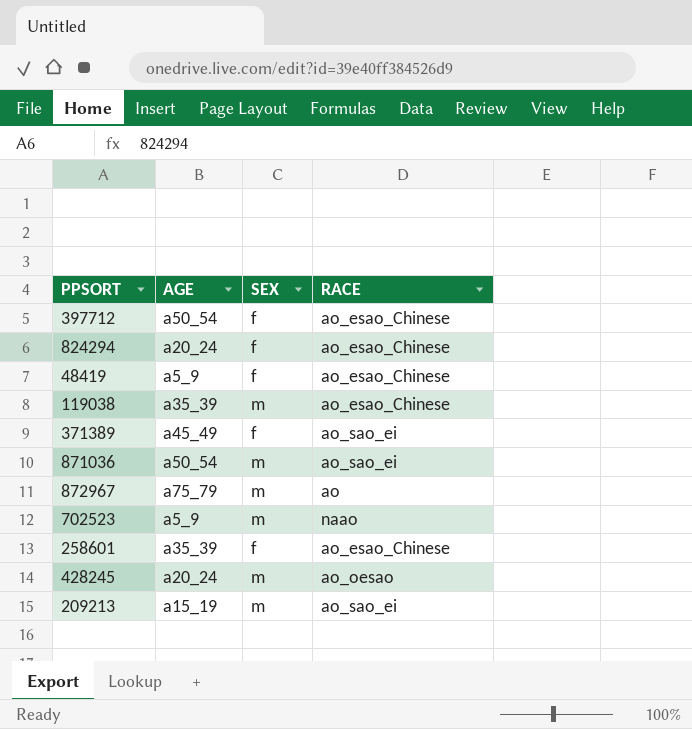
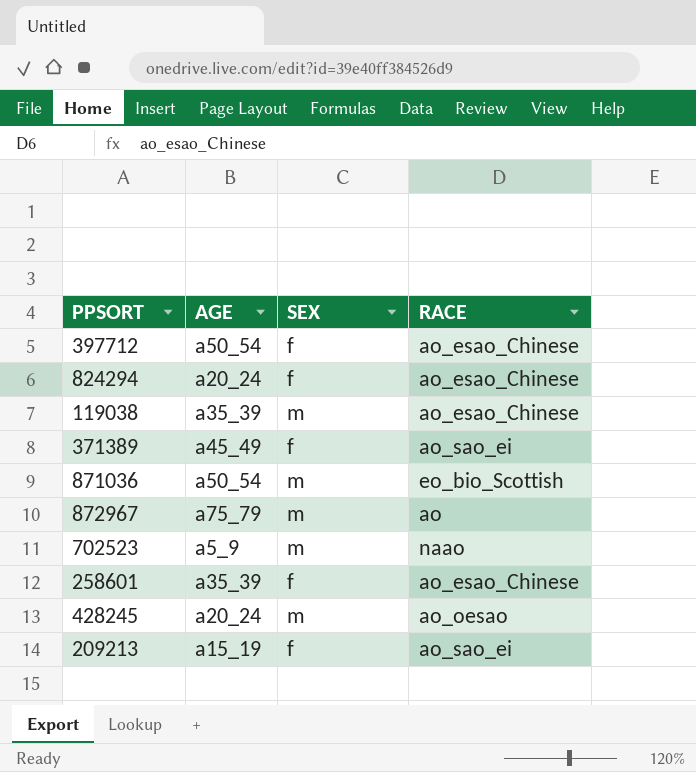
row 48419: a5_9 | f | ao_esao_Chinese -> none
871036 | RACE: ao_sao_ei -> eo_bio_Scottish
209213 | SEX: m -> f

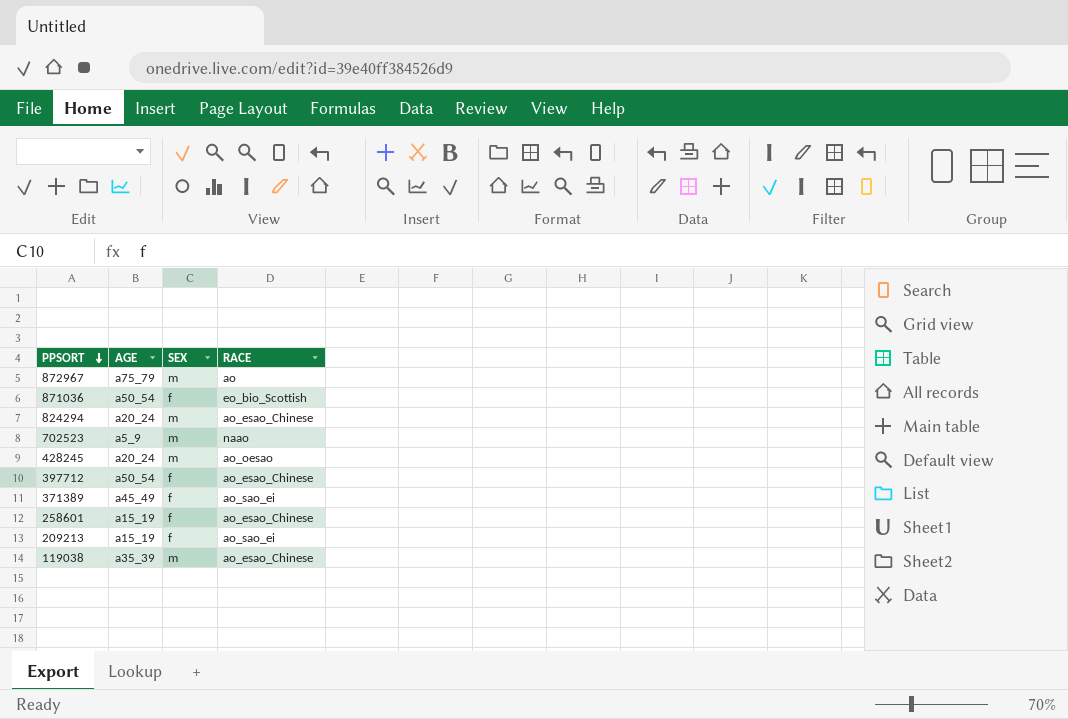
row order: none -> PPSORT descending
871036 | SEX: m -> f
824294 | SEX: f -> m
258601 | AGE: a35_39 -> a15_19

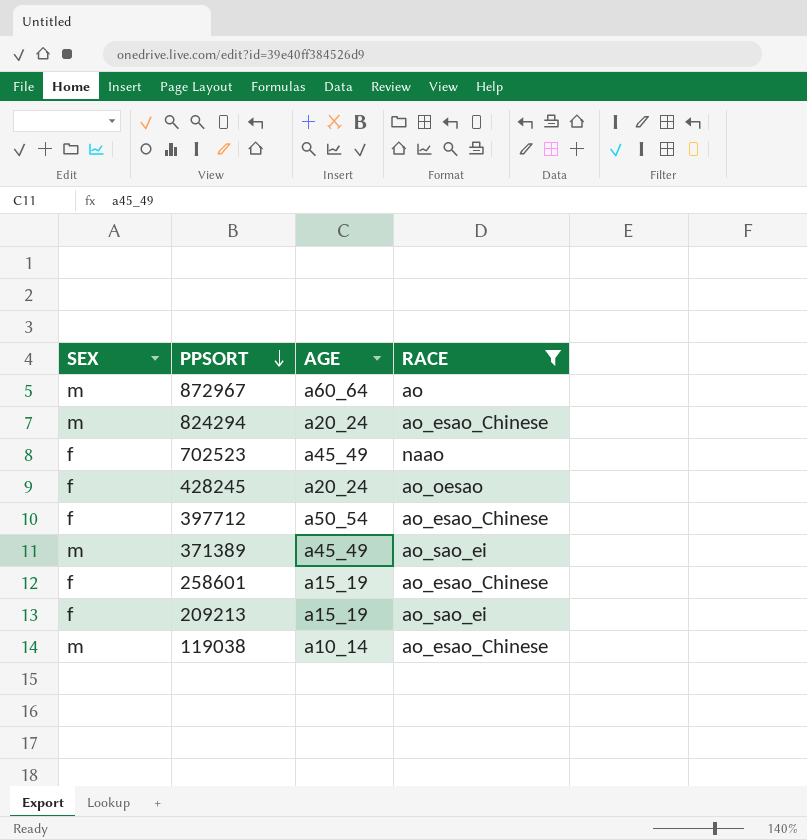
filter: none -> RACE != eo_bio_Scottish
column SEX | position: 3 -> 1
872967 | AGE: a75_79 -> a60_64
702523 | SEX: m -> f
702523 | AGE: a5_9 -> a45_49
428245 | SEX: m -> f
371389 | SEX: f -> m
119038 | AGE: a35_39 -> a10_14

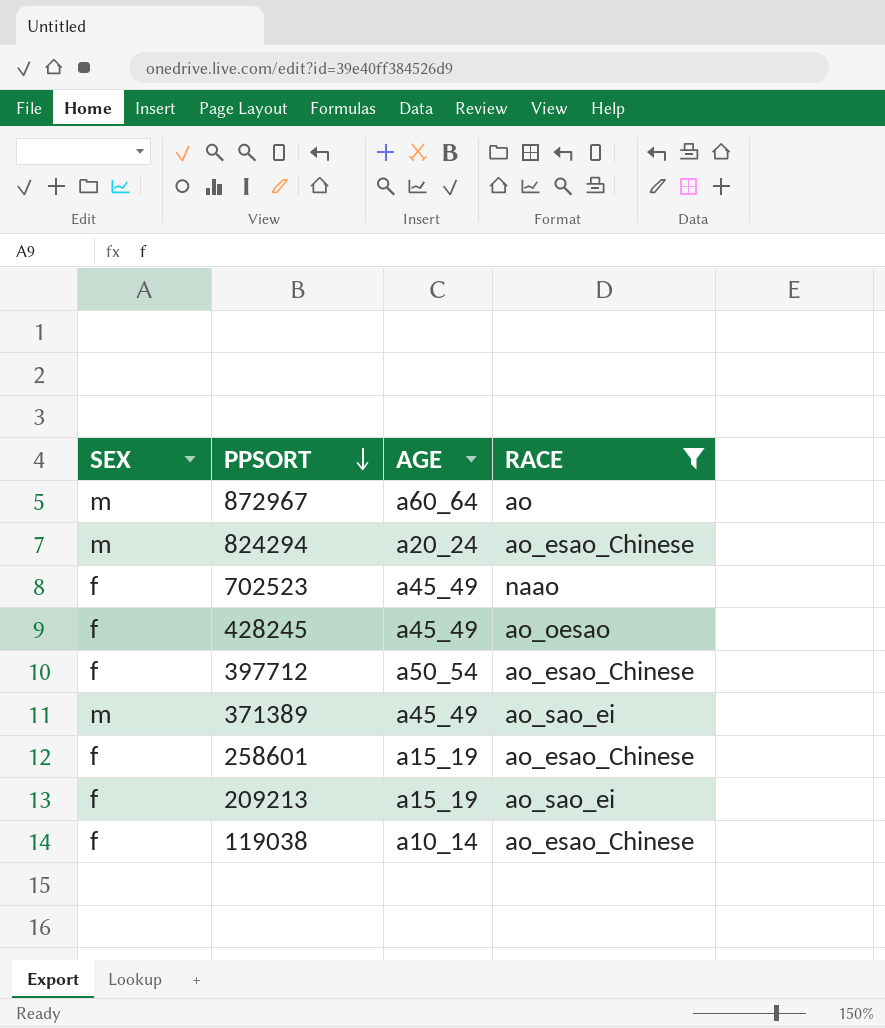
428245 | AGE: a20_24 -> a45_49
119038 | SEX: m -> f

